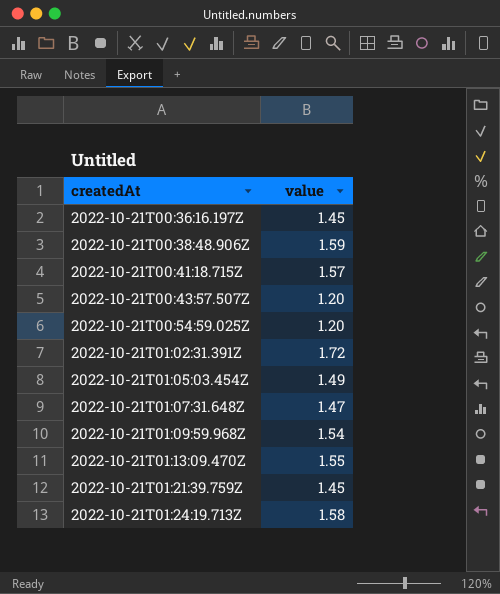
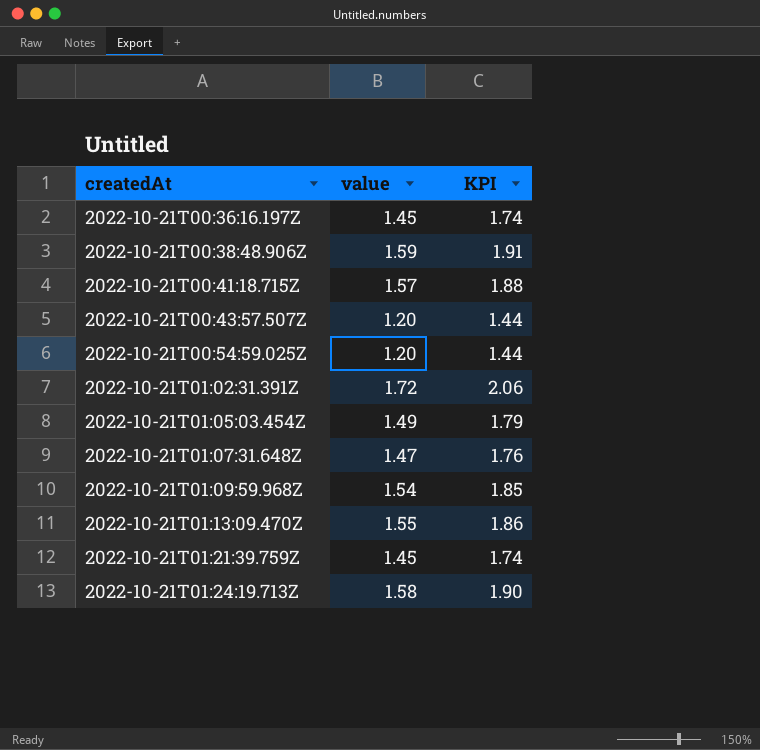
column KPI | formula: none -> [value] * 1.2

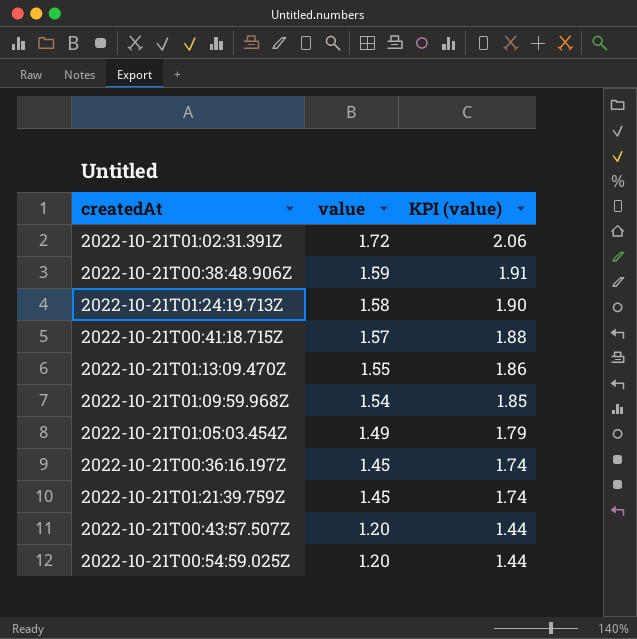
row order: createdAt ascending -> value descending
column name: KPI -> KPI (value)
row 2022-10-21T01:07:31.648Z: 1.47 | 1.76 -> none

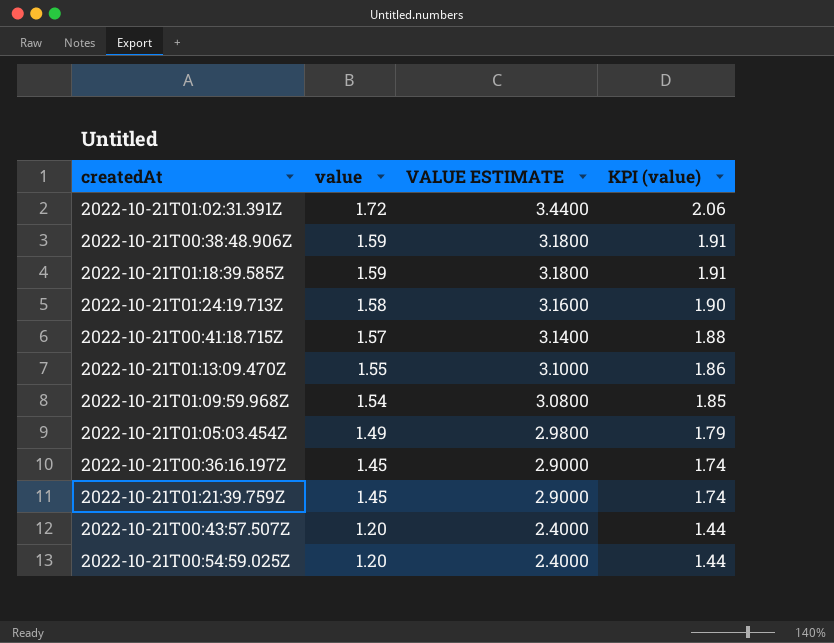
column VALUE ESTIMATE | formula: none -> [value] * 2
row 2022-10-21T01:18:39.585Z: none -> 1.59 | 3.1800 | 1.91

